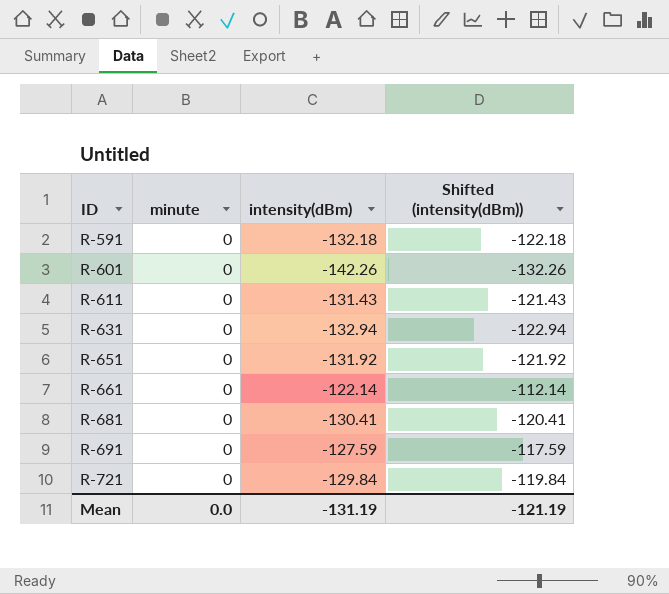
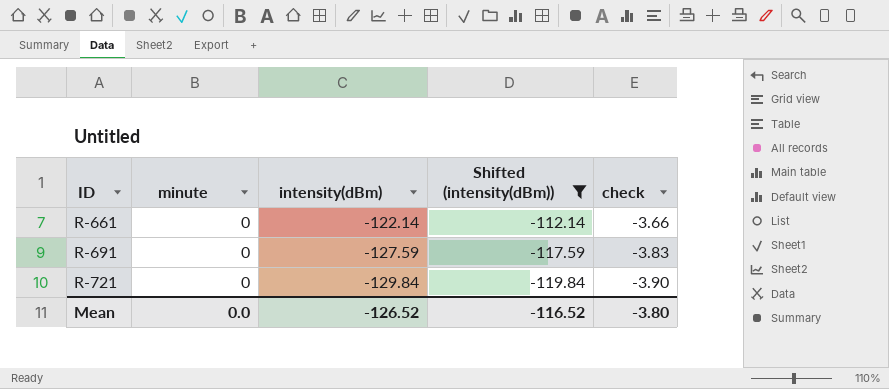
filter: none -> Shifted (intensity(dBm)) >= -119.84
column check | formula: none -> [intensity(dBm)] * 0.03
Mean | intensity(dBm): -131.19 -> -126.52
Mean | Shifted (intensity(dBm)): -121.19 -> -116.52

